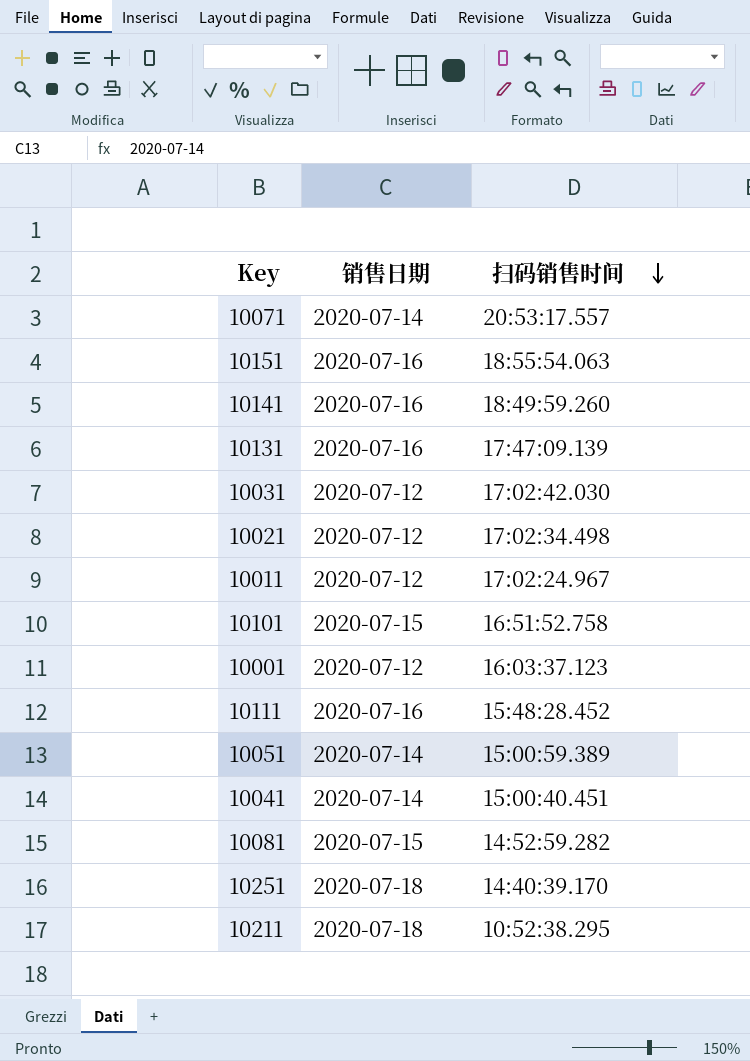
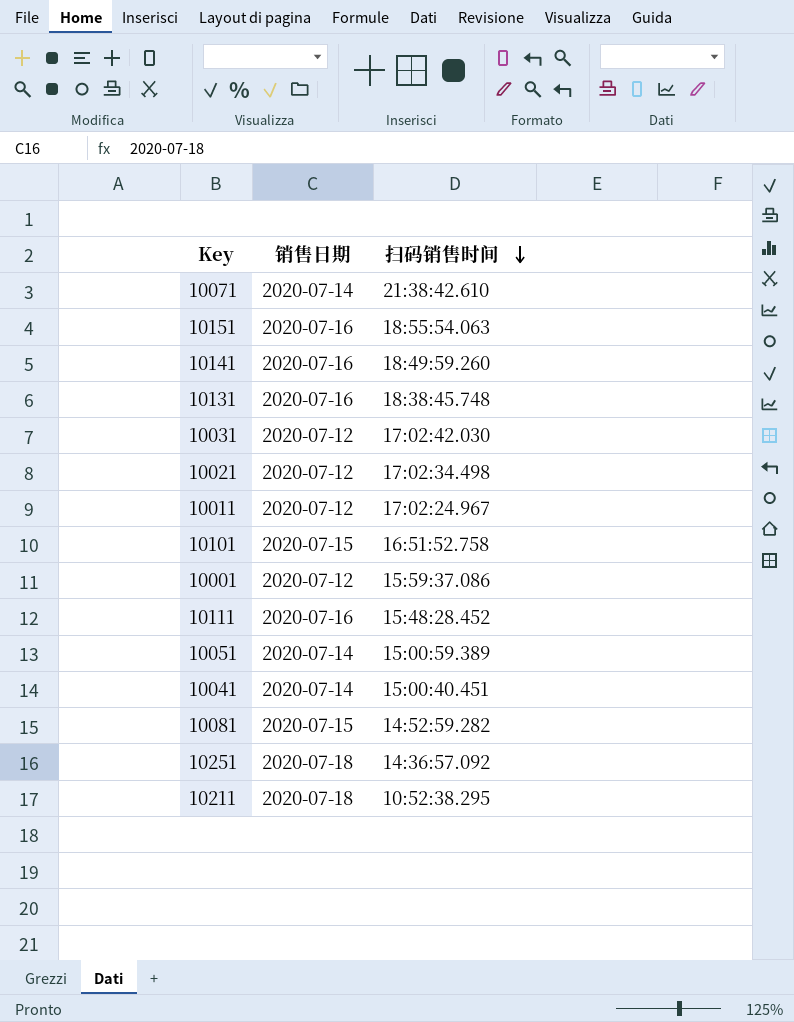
10071 | 扫码销售时间: 20:53:17.557 -> 21:38:42.610
10131 | 扫码销售时间: 17:47:09.139 -> 18:38:45.748
10001 | 扫码销售时间: 16:03:37.123 -> 15:59:37.086
10251 | 扫码销售时间: 14:40:39.170 -> 14:36:57.092

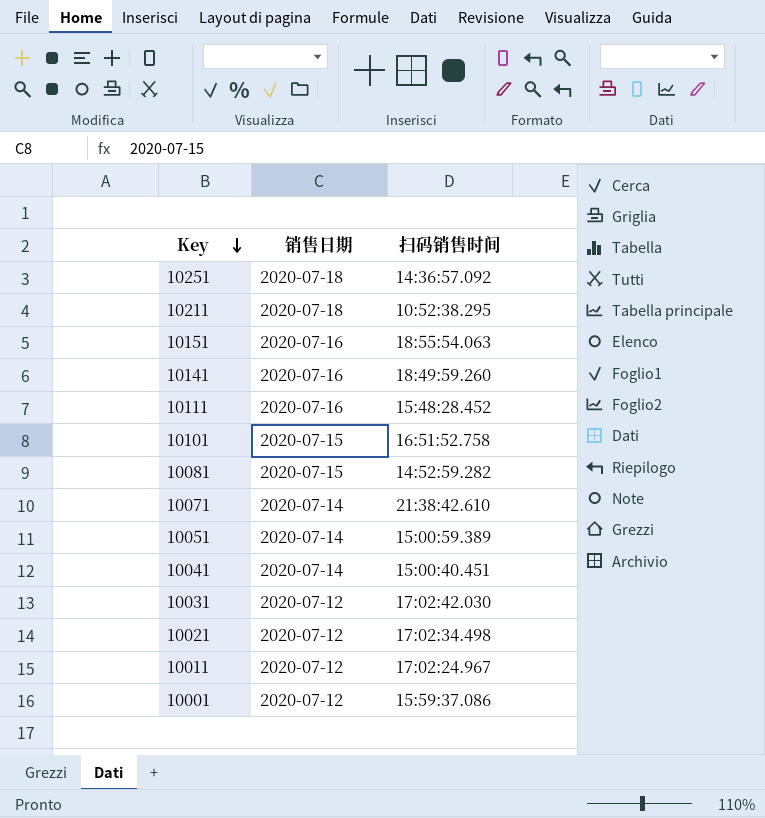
row order: 扫码销售时间 descending -> Key descending
row 10131: 2020-07-16 | 18:38:45.748 -> none

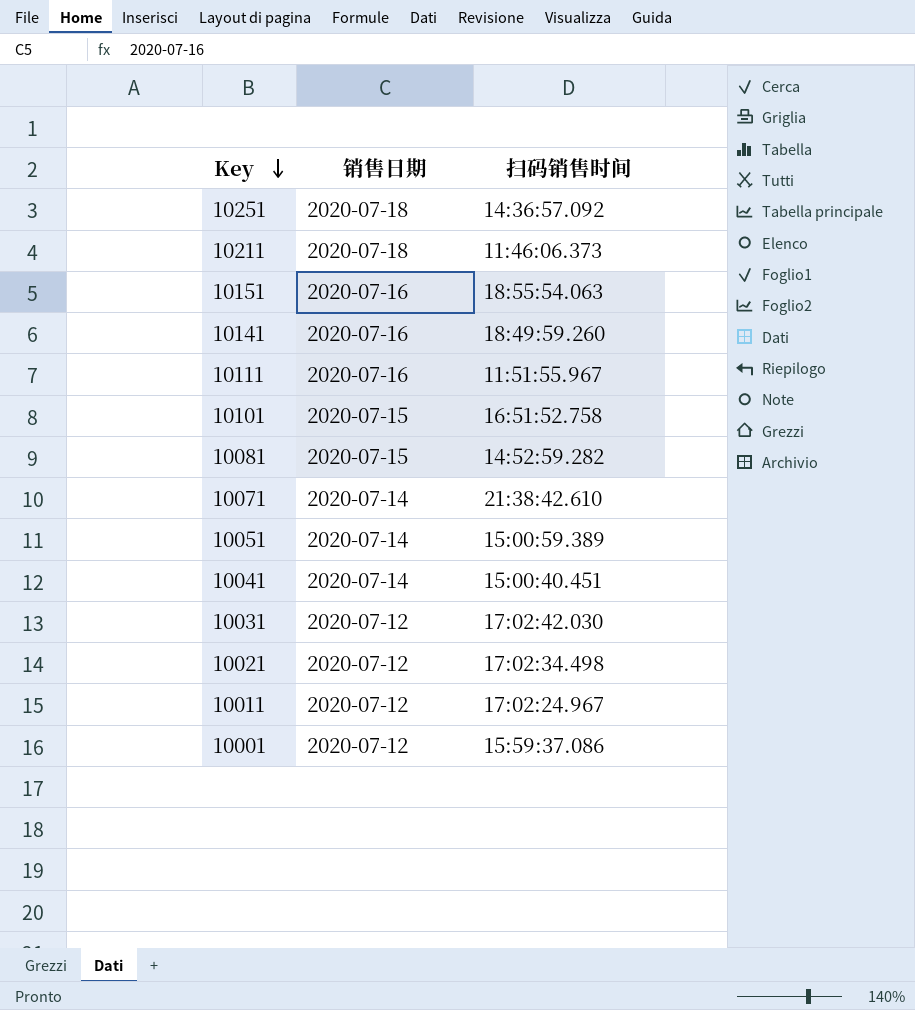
10211 | 扫码销售时间: 10:52:38.295 -> 11:46:06.373
10111 | 扫码销售时间: 15:48:28.452 -> 11:51:55.967

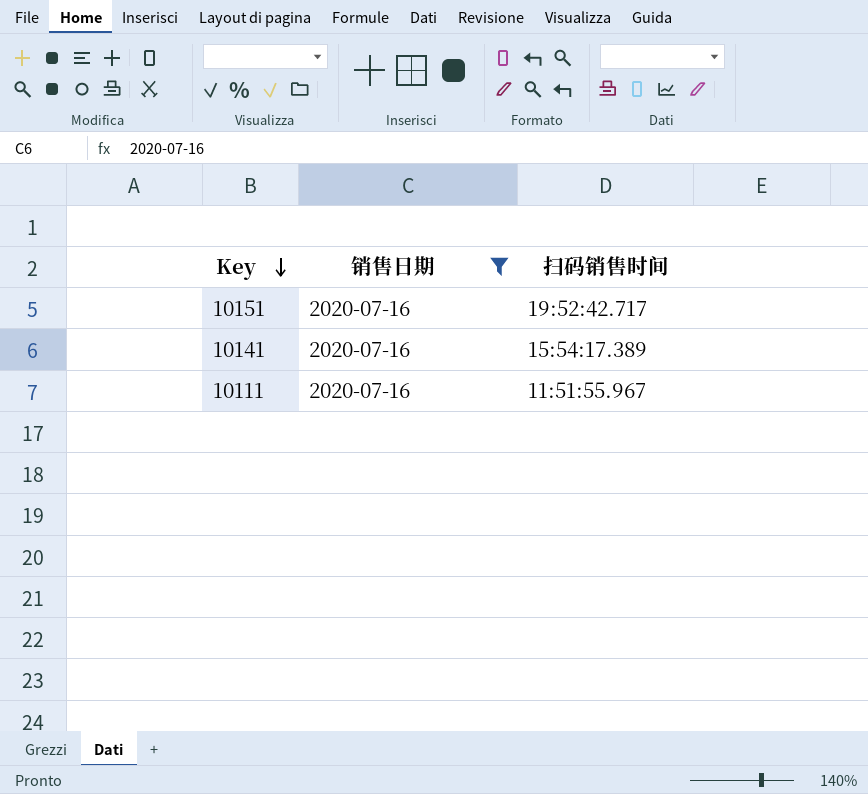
filter: none -> 销售日期 = 2020-07-16
10151 | 扫码销售时间: 18:55:54.063 -> 19:52:42.717
10141 | 扫码销售时间: 18:49:59.260 -> 15:54:17.389

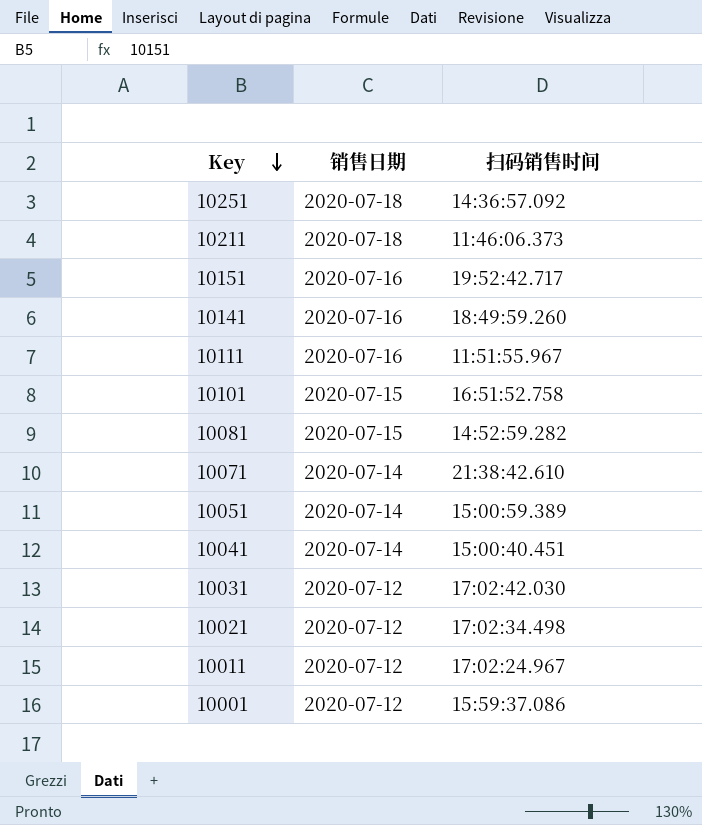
filter: 销售日期 = 2020-07-16 -> none
10141 | 扫码销售时间: 15:54:17.389 -> 18:49:59.260

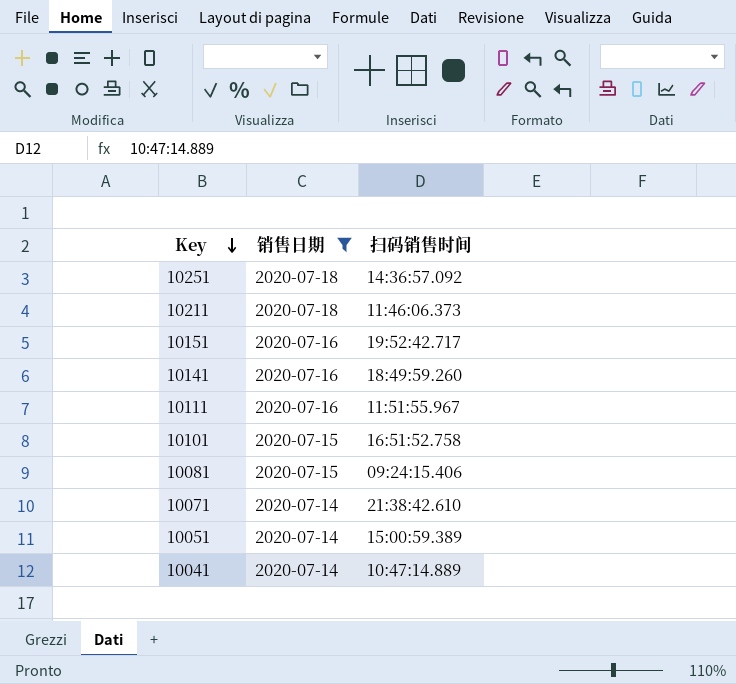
filter: none -> 销售日期 != 2020-07-12
10081 | 扫码销售时间: 14:52:59.282 -> 09:24:15.406
10041 | 扫码销售时间: 15:00:40.451 -> 10:47:14.889

